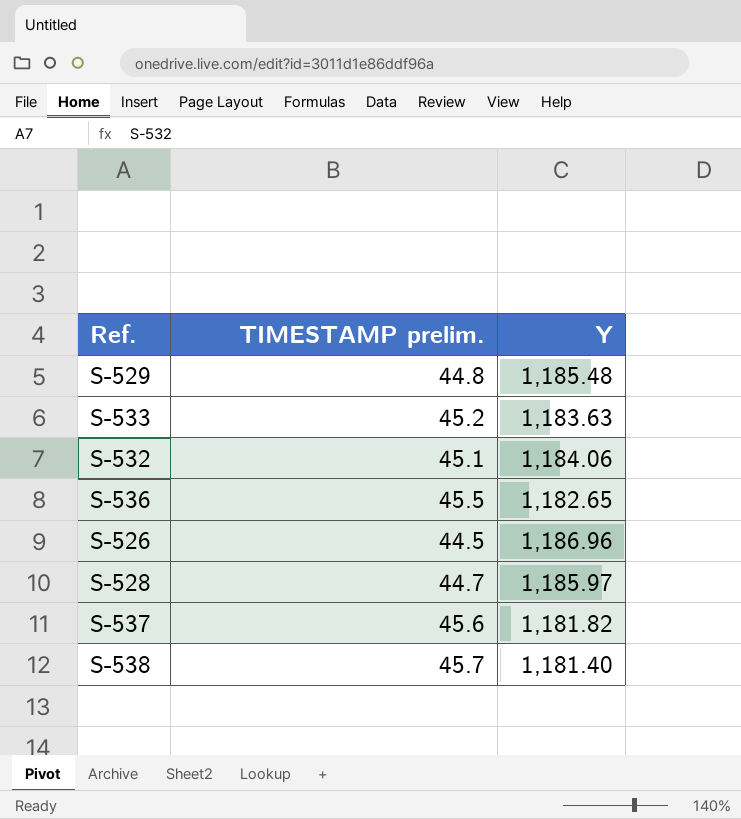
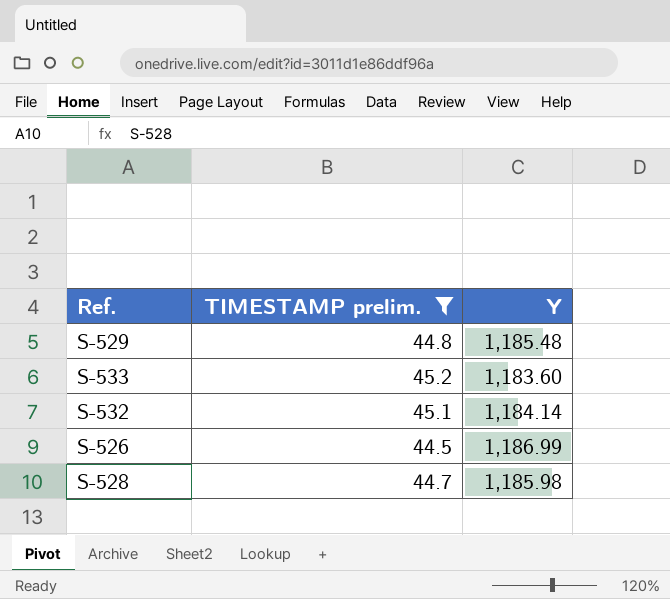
filter: none -> TIMESTAMP prelim. <= 45.2
S-533 | Y: 1,183.63 -> 1,183.60
S-532 | Y: 1,184.06 -> 1,184.14
S-526 | Y: 1,186.96 -> 1,186.99
S-528 | Y: 1,185.97 -> 1,185.98

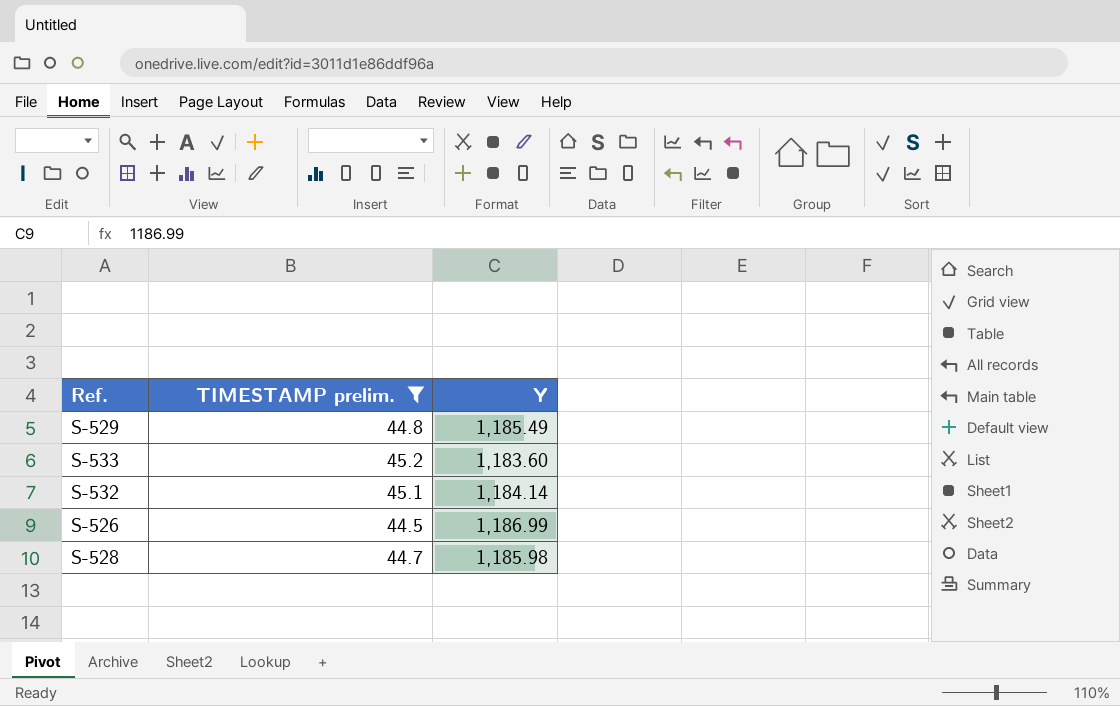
S-529 | Y: 1,185.48 -> 1,185.49

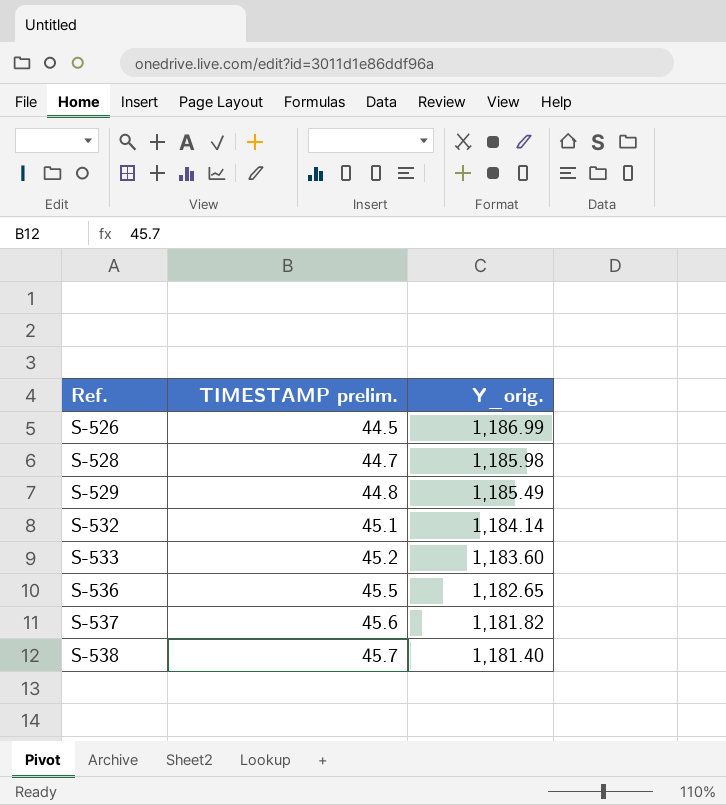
filter: TIMESTAMP prelim. <= 45.2 -> none
row order: none -> Ref. ascending
column name: Y -> Y_orig.

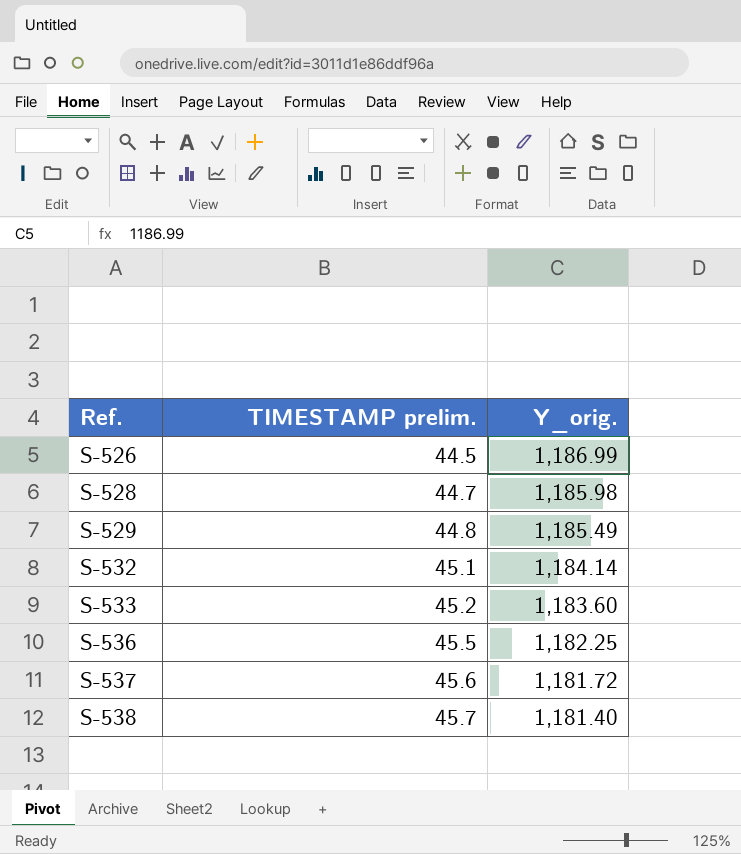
S-536 | Y_orig.: 1,182.65 -> 1,182.25
S-537 | Y_orig.: 1,181.82 -> 1,181.72

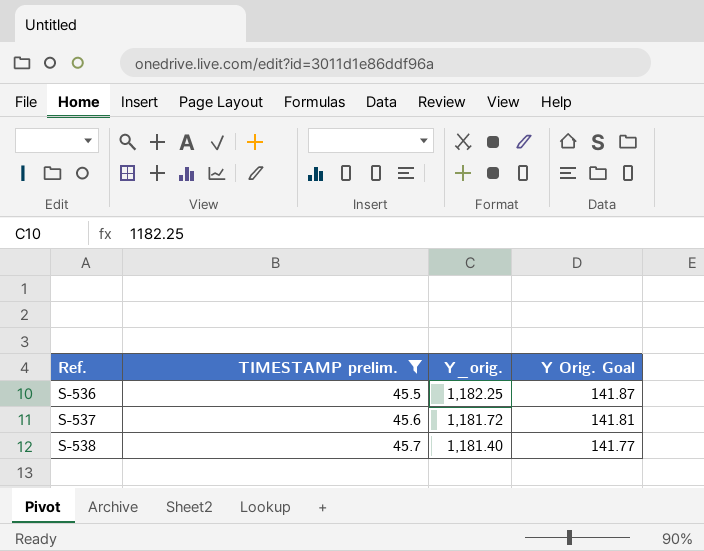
filter: none -> TIMESTAMP prelim. >= 45.5
column Y Orig. Goal | formula: none -> [Y_orig.] * 0.12

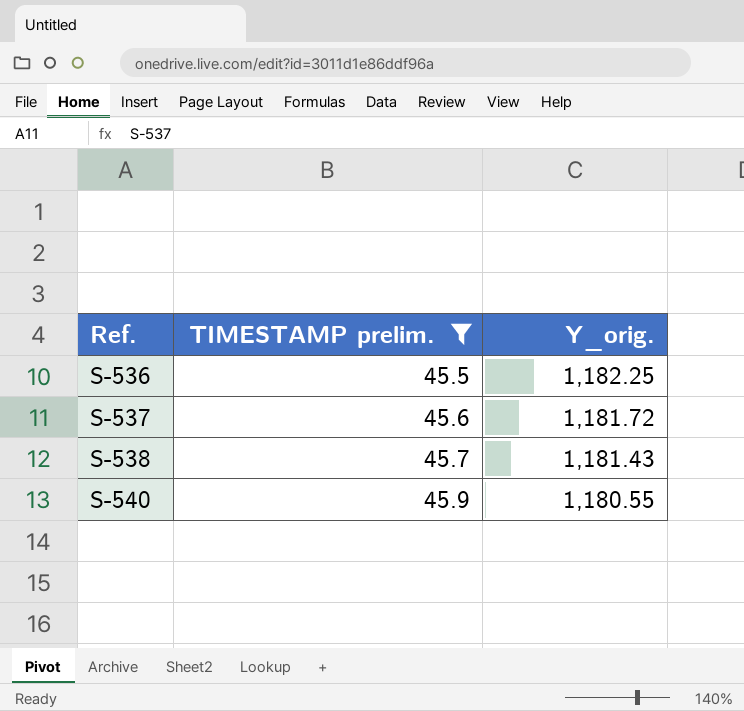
column Y Orig. Goal | formula: [Y_orig.] * 0.12 -> none
S-538 | Y_orig.: 1,181.40 -> 1,181.43
row S-540: none -> 45.9 | 1,180.55

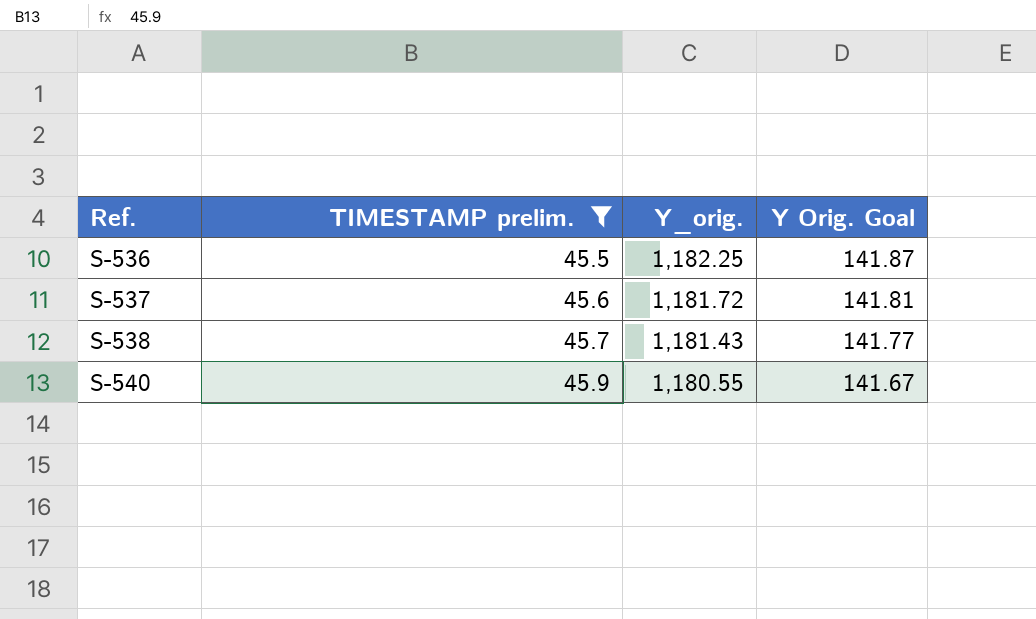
column Y Orig. Goal | formula: none -> [Y_orig.] * 0.12

